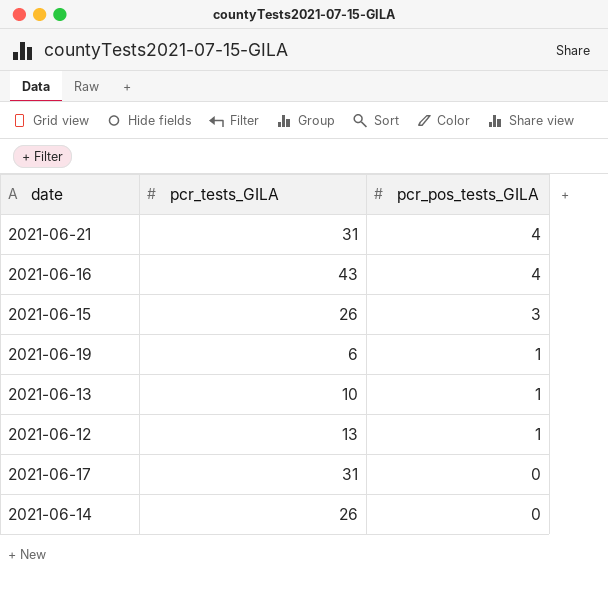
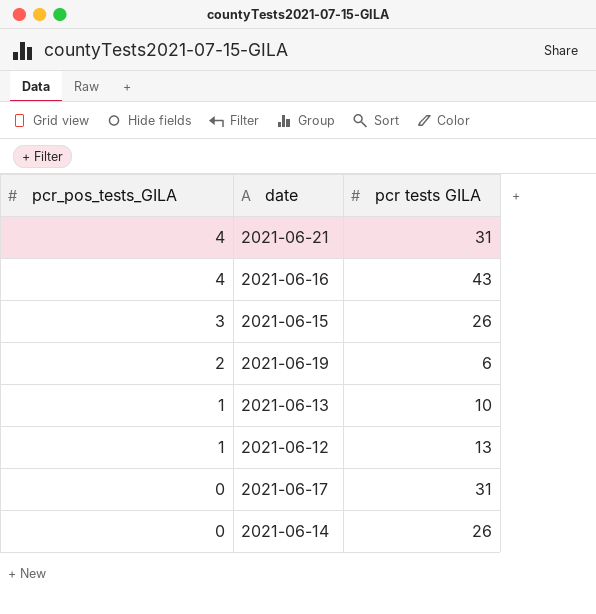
column pcr_pos_tests_GILA | position: 3 -> 1
column name: pcr_tests_GILA -> pcr tests GILA
2021-06-19 | pcr_pos_tests_GILA: 1 -> 2

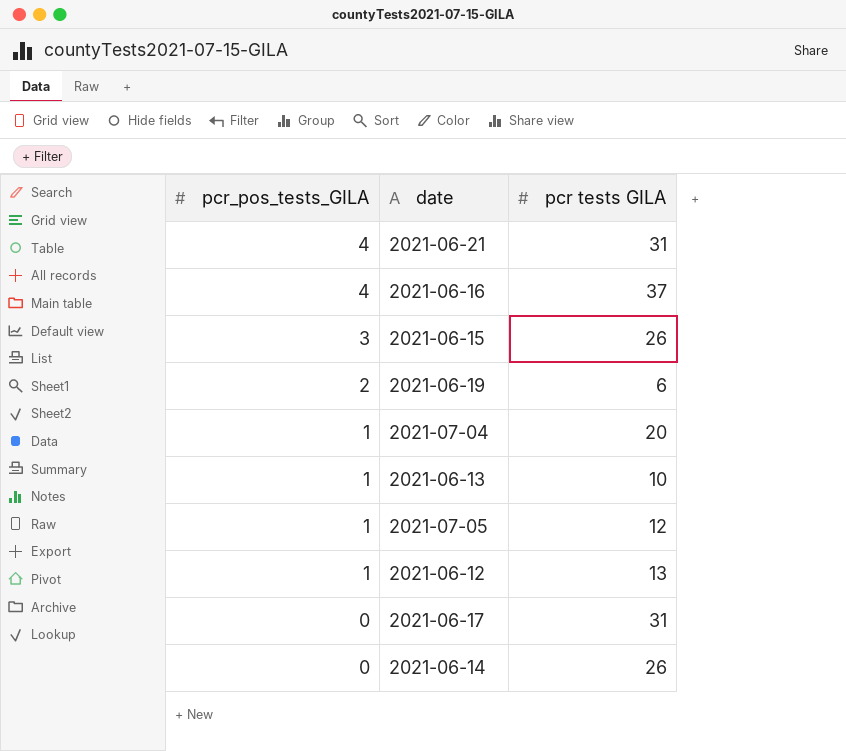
2021-06-16 | pcr tests GILA: 43 -> 37
row 2021-07-04: none -> 1 | 20
row 2021-07-05: none -> 1 | 12

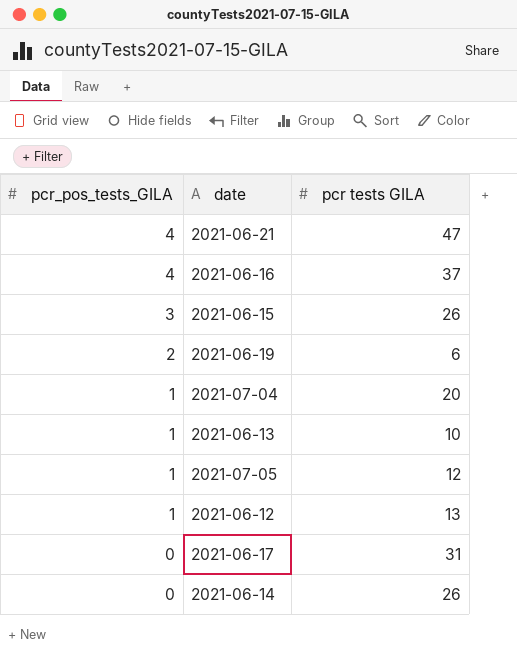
2021-06-21 | pcr tests GILA: 31 -> 47

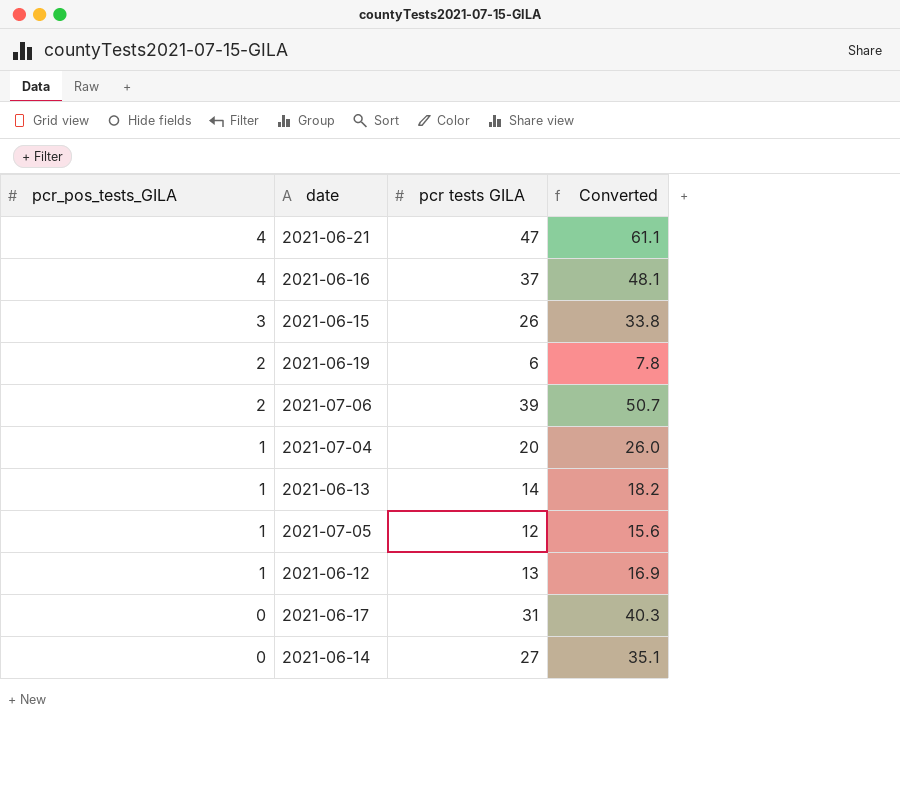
column Converted | formula: none -> [pcr tests GILA] * 1.3
row 2021-07-06: none -> 2 | 39 | 50.7
2021-06-13 | pcr tests GILA: 10 -> 14
2021-06-14 | pcr tests GILA: 26 -> 27

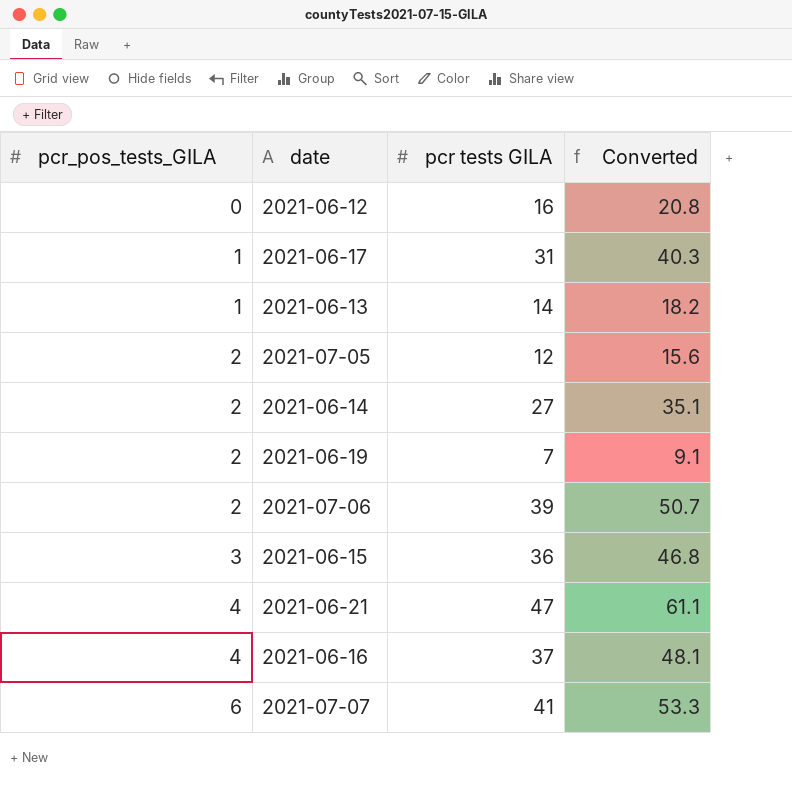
row order: pcr_pos_tests_GILA descending -> pcr_pos_tests_GILA ascending
row 2021-07-04: 1 | 20 | 26.0 -> none
2021-06-12 | pcr_pos_tests_GILA: 1 -> 0
2021-06-12 | pcr tests GILA: 13 -> 16
2021-06-12 | Converted: 16.9 -> 20.8
2021-06-17 | pcr_pos_tests_GILA: 0 -> 1
2021-07-05 | pcr_pos_tests_GILA: 1 -> 2
2021-06-14 | pcr_pos_tests_GILA: 0 -> 2
2021-06-19 | pcr tests GILA: 6 -> 7
2021-06-19 | Converted: 7.8 -> 9.1
2021-06-15 | pcr tests GILA: 26 -> 36
2021-06-15 | Converted: 33.8 -> 46.8
row 2021-07-07: none -> 6 | 41 | 53.3

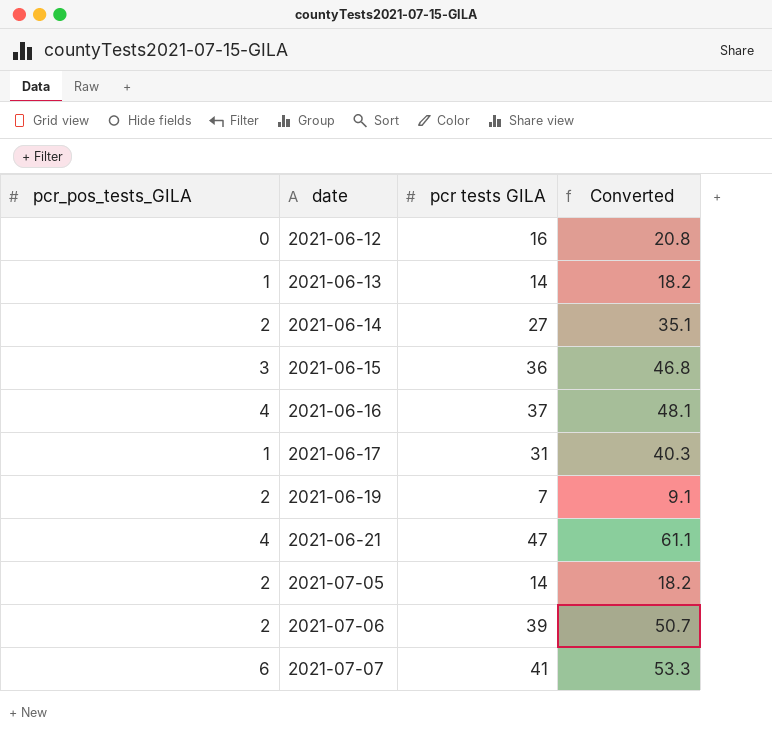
row order: pcr_pos_tests_GILA ascending -> date ascending
2021-07-05 | pcr tests GILA: 12 -> 14
2021-07-05 | Converted: 15.6 -> 18.2

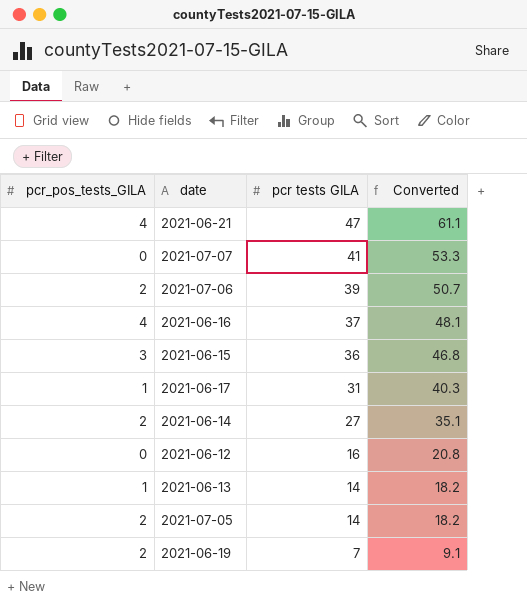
row order: date ascending -> pcr tests GILA descending
2021-07-07 | pcr_pos_tests_GILA: 6 -> 0

